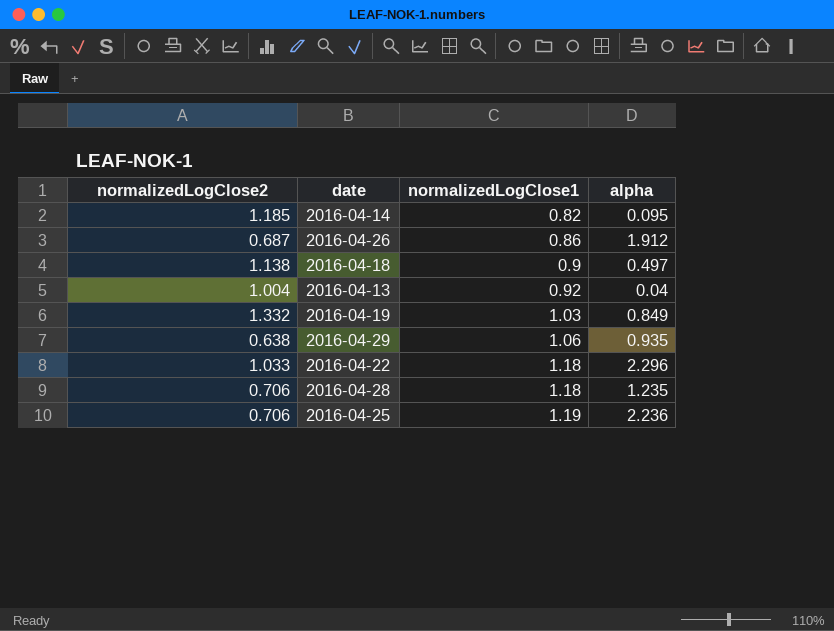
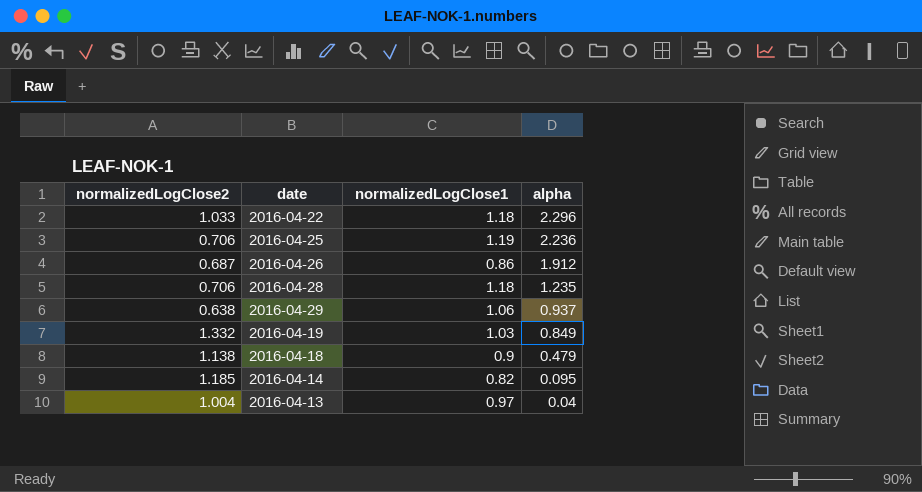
row order: normalizedLogClose1 ascending -> alpha descending
2016-04-29 | alpha: 0.935 -> 0.937
2016-04-18 | alpha: 0.497 -> 0.479
2016-04-13 | normalizedLogClose1: 0.92 -> 0.97

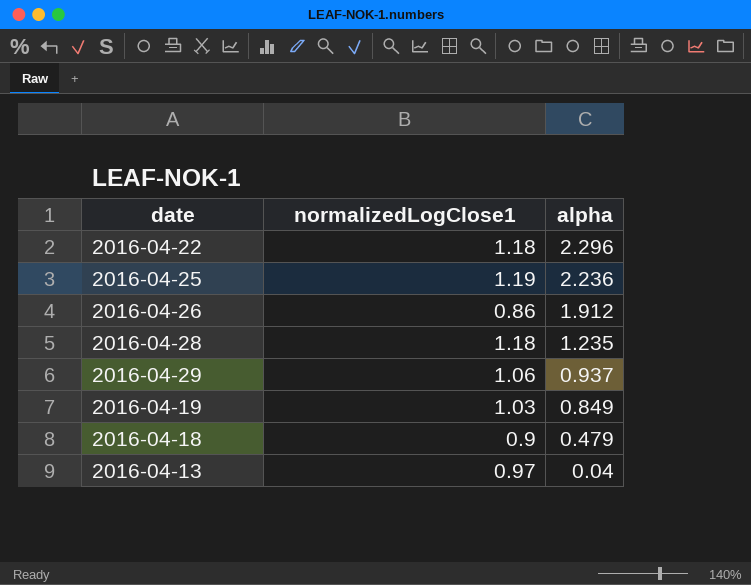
column normalizedLogClose2 | position: 1 -> none
row 2016-04-14: 1.185 | 0.82 | 0.095 -> none

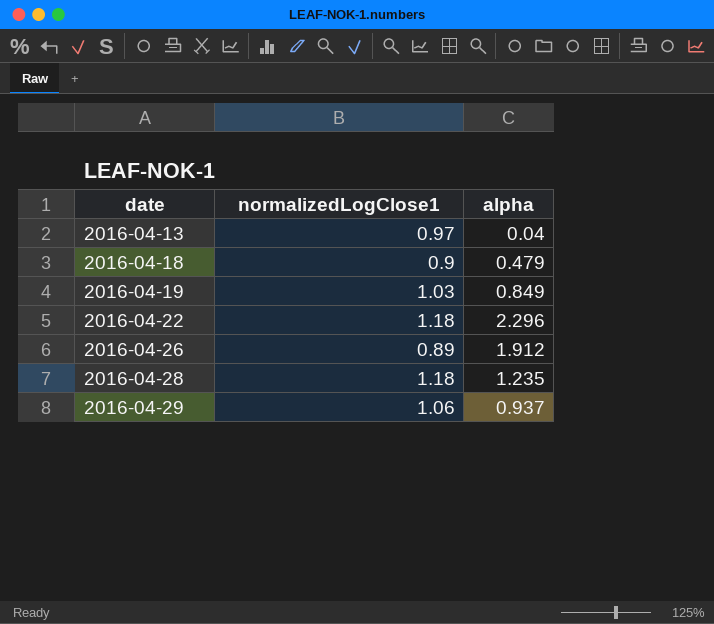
row order: alpha descending -> date ascending
row 2016-04-25: 1.19 | 2.236 -> none
2016-04-26 | normalizedLogClose1: 0.86 -> 0.89

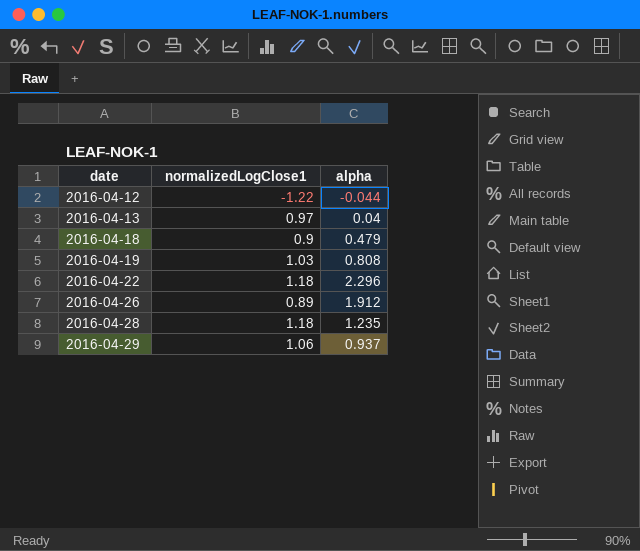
row 2016-04-12: none -> -1.22 | -0.044
2016-04-19 | alpha: 0.849 -> 0.808

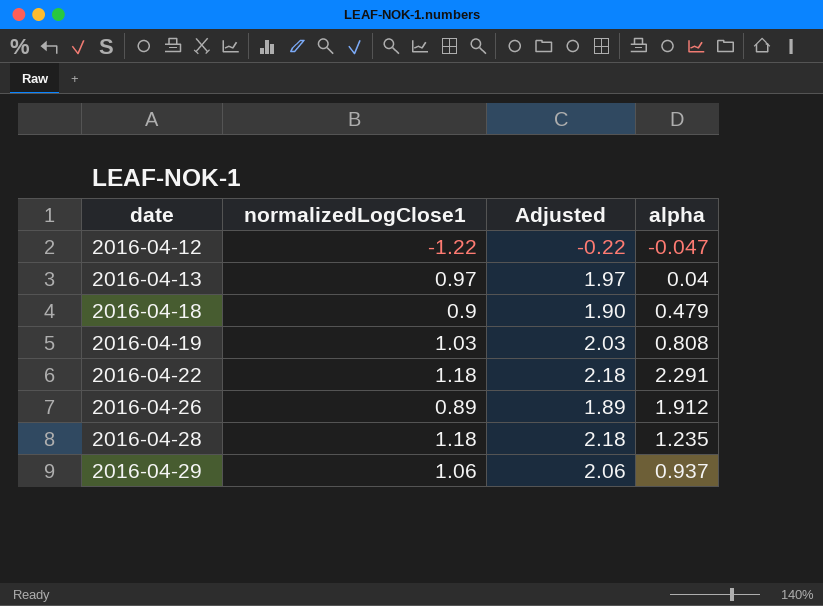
column Adjusted | formula: none -> [normalizedLogClose1] + 1
2016-04-12 | alpha: -0.044 -> -0.047
2016-04-22 | alpha: 2.296 -> 2.291

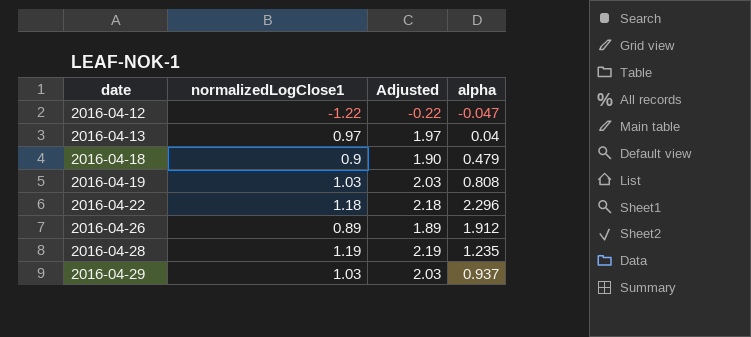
2016-04-22 | alpha: 2.291 -> 2.296
2016-04-28 | normalizedLogClose1: 1.18 -> 1.19
2016-04-28 | Adjusted: 2.18 -> 2.19
2016-04-29 | normalizedLogClose1: 1.06 -> 1.03
2016-04-29 | Adjusted: 2.06 -> 2.03

